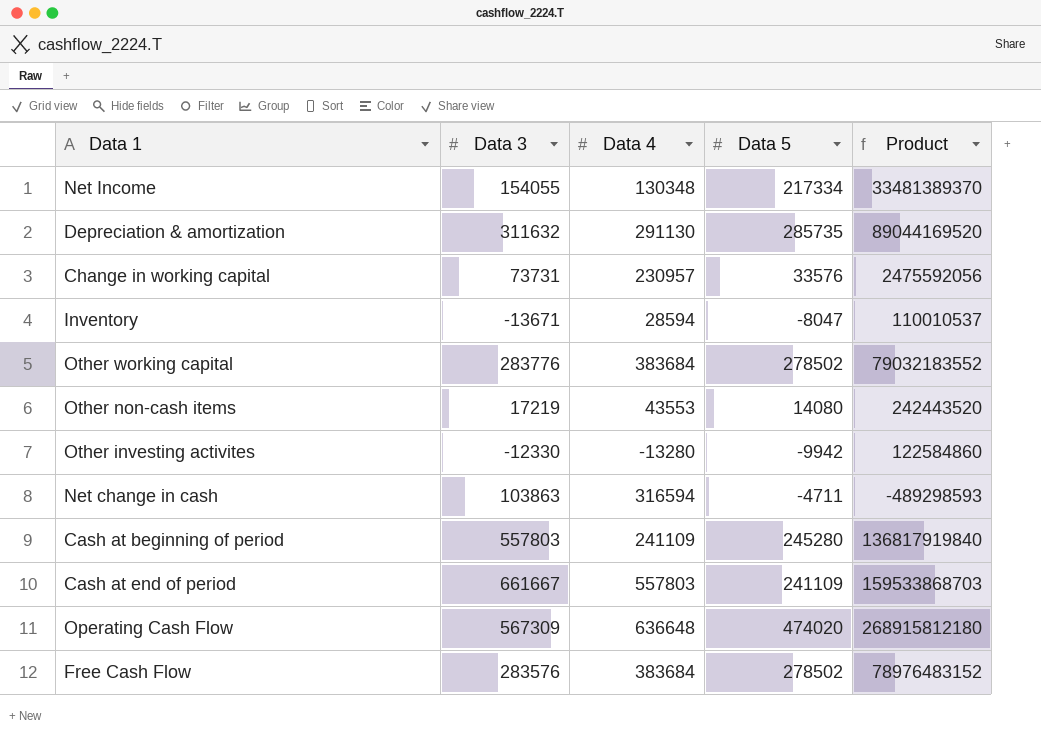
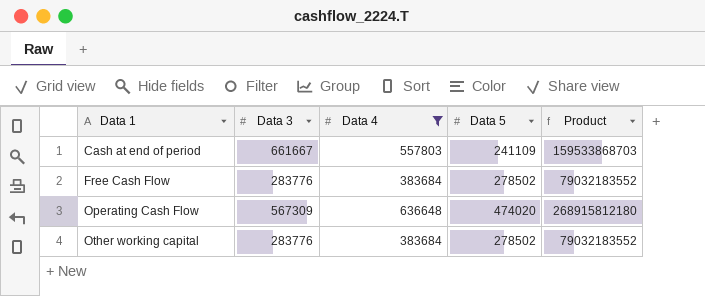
filter: none -> Data 4 >= 383684
row order: none -> Data 1 ascending
Free Cash Flow | Data 3: 283576 -> 283776
Free Cash Flow | Product: 78976483152 -> 79032183552

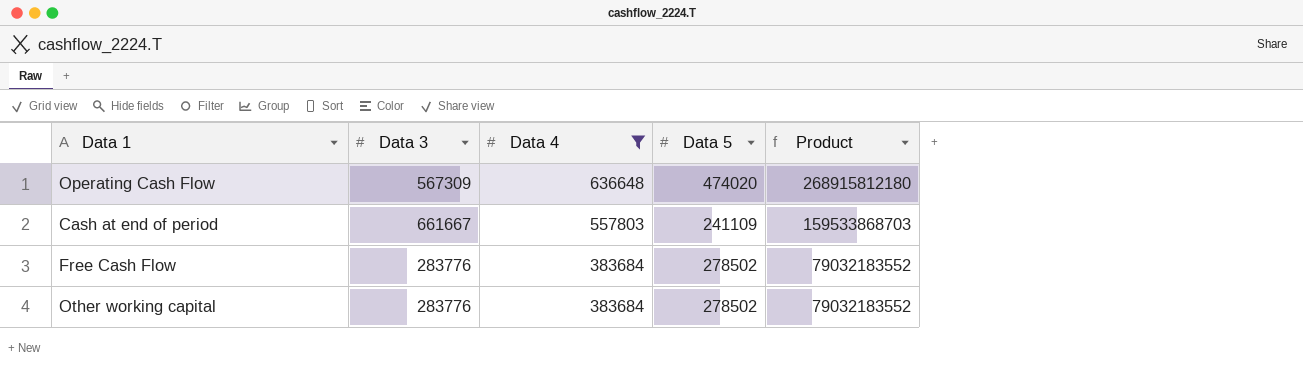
row order: Data 1 ascending -> Data 4 descending

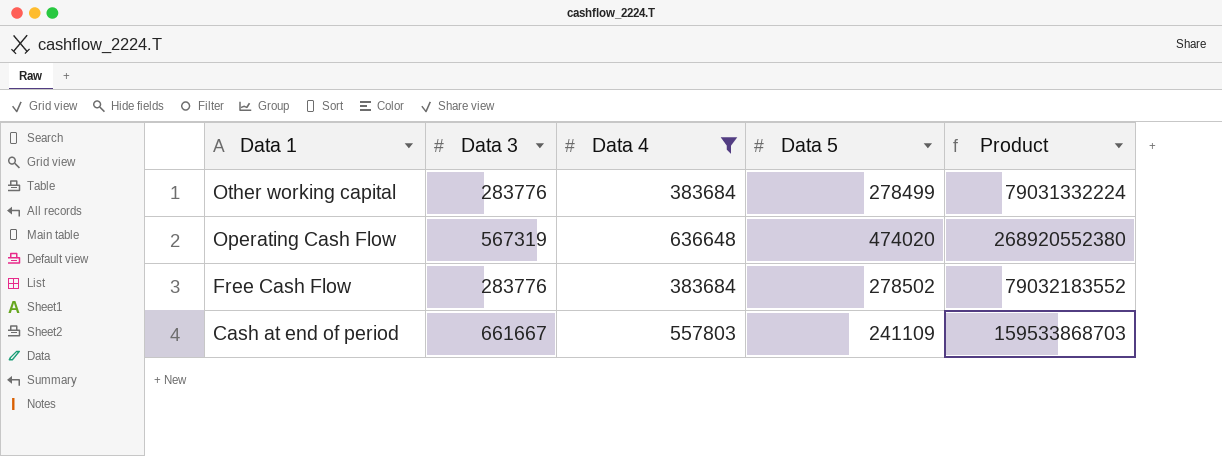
row order: Data 4 descending -> Data 1 descending
Other working capital | Data 5: 278502 -> 278499
Other working capital | Product: 79032183552 -> 79031332224
Operating Cash Flow | Data 3: 567309 -> 567319
Operating Cash Flow | Product: 268915812180 -> 268920552380

